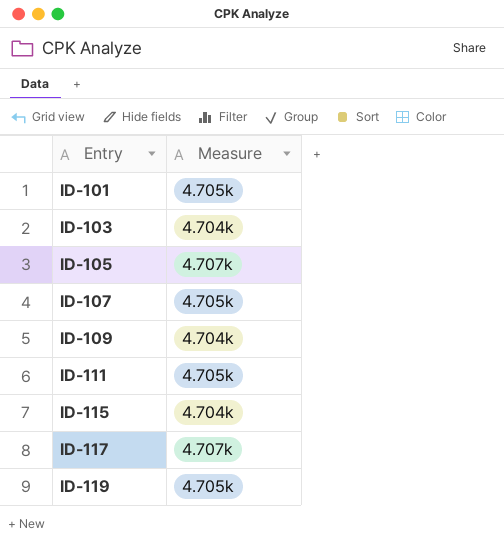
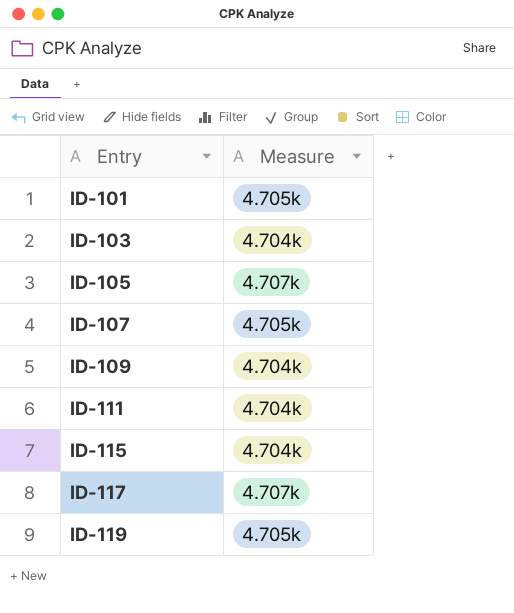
ID-111 | Measure: 4.705k -> 4.704k

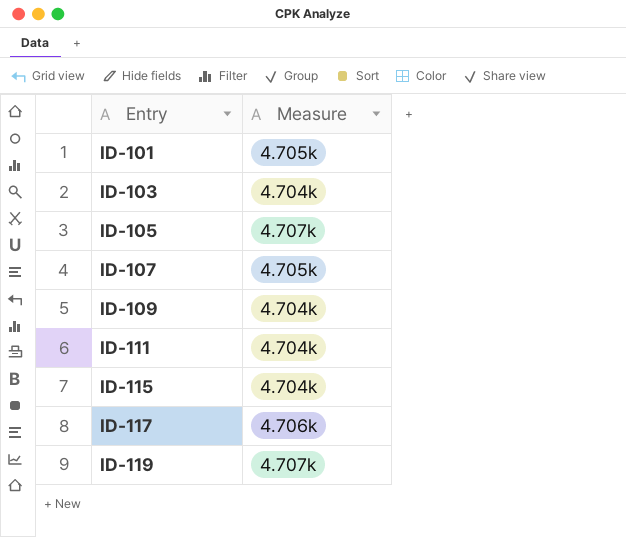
ID-117 | Measure: 4.707k -> 4.706k
ID-119 | Measure: 4.705k -> 4.707k

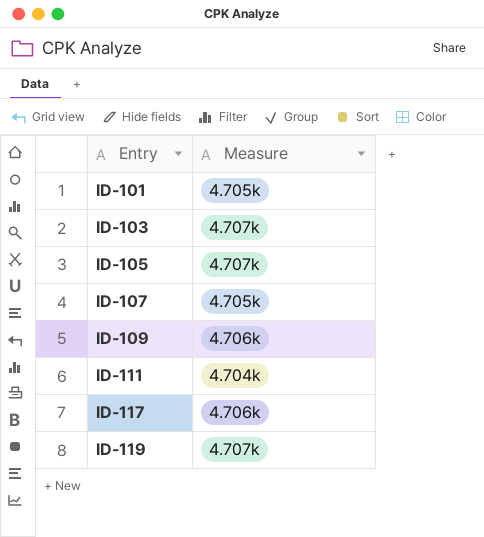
row ID-115: 4.704k -> none
ID-103 | Measure: 4.704k -> 4.707k
ID-109 | Measure: 4.704k -> 4.706k

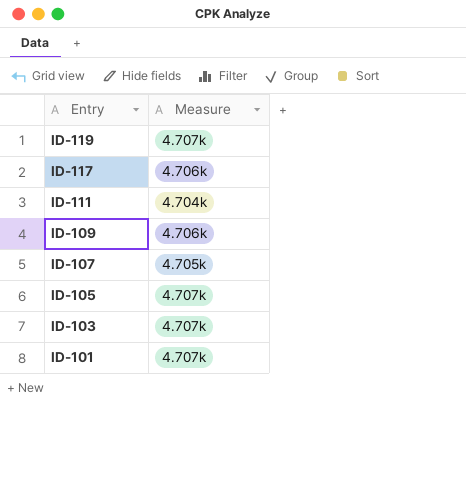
row order: Entry ascending -> Entry descending
ID-101 | Measure: 4.705k -> 4.707k

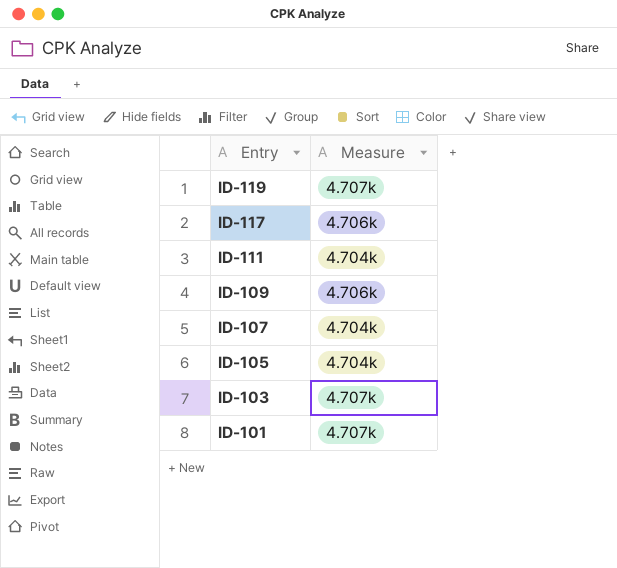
ID-107 | Measure: 4.705k -> 4.704k
ID-105 | Measure: 4.707k -> 4.704k

